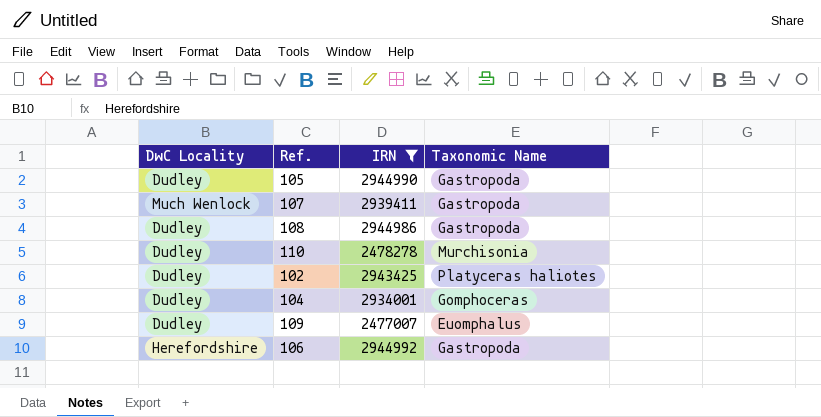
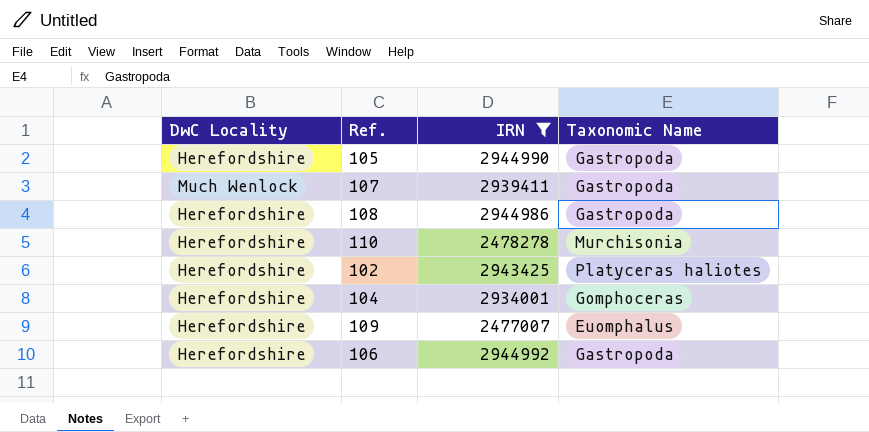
105 | DwC Locality: Dudley -> Herefordshire
108 | DwC Locality: Dudley -> Herefordshire
110 | DwC Locality: Dudley -> Herefordshire
102 | DwC Locality: Dudley -> Herefordshire
104 | DwC Locality: Dudley -> Herefordshire
109 | DwC Locality: Dudley -> Herefordshire

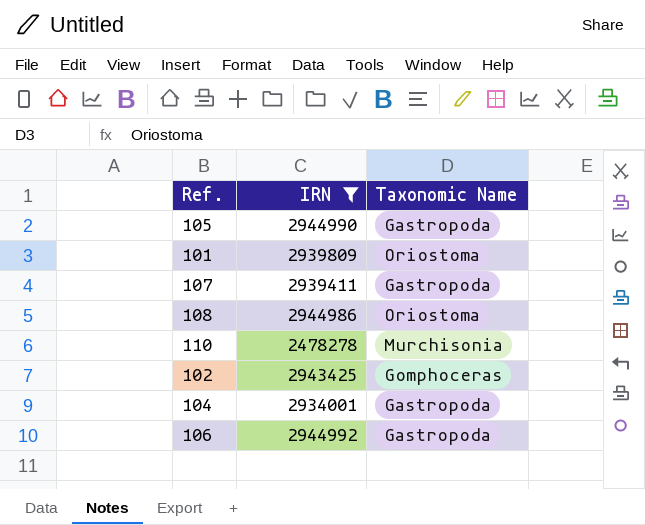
column DwC Locality | position: 1 -> none
row 109: Herefordshire | 2477007 | Euomphalus -> none
row 101: none -> 2939809 | Oriostoma
108 | Taxonomic Name: Gastropoda -> Oriostoma
102 | Taxonomic Name: Platyceras haliotes -> Gomphoceras
104 | Taxonomic Name: Gomphoceras -> Gastropoda

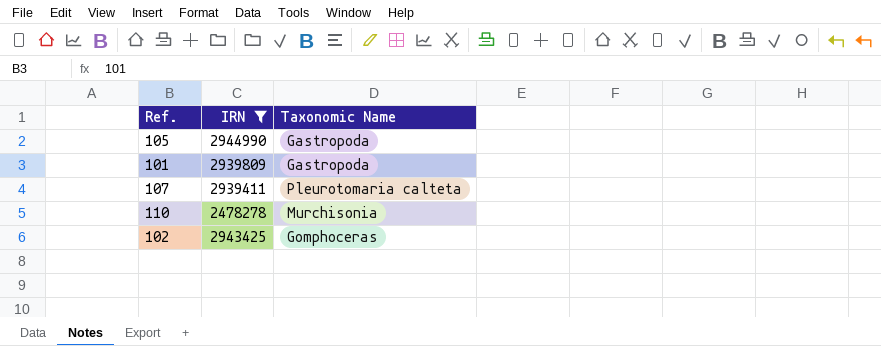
row 108: 2944986 | Oriostoma -> none
row 104: 2934001 | Gastropoda -> none
row 106: 2944992 | Gastropoda -> none
101 | Taxonomic Name: Oriostoma -> Gastropoda
107 | Taxonomic Name: Gastropoda -> Pleurotomaria calteta

